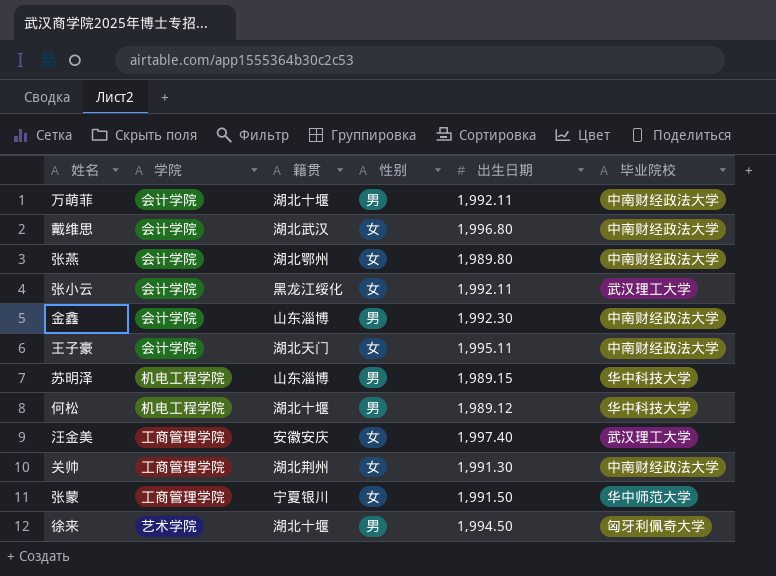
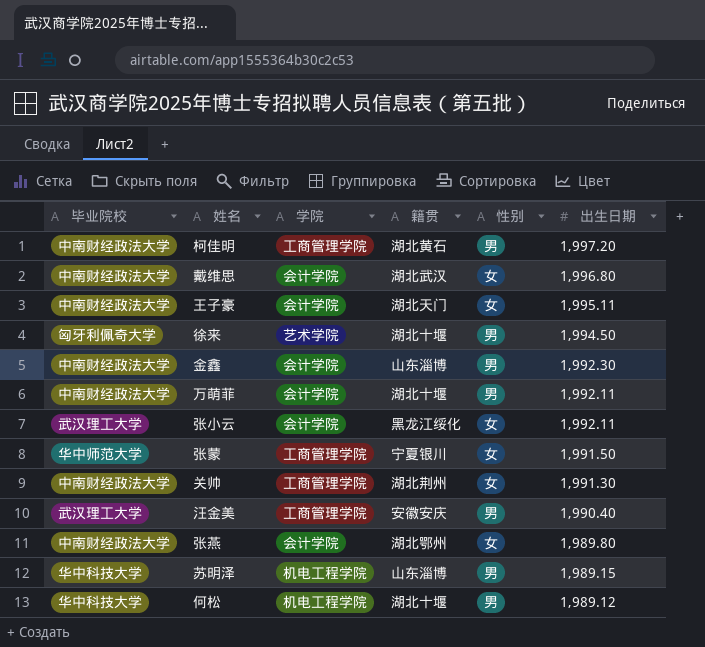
row order: none -> 出生日期 descending
column 毕业院校 | position: 6 -> 1
row 柯佳明: none -> 中南财经政法大学 | 工商管理学院 | 湖北黄石 | 男 | 1,997.20
汪金美 | 性别: 女 -> 男
汪金美 | 出生日期: 1,997.40 -> 1,990.40

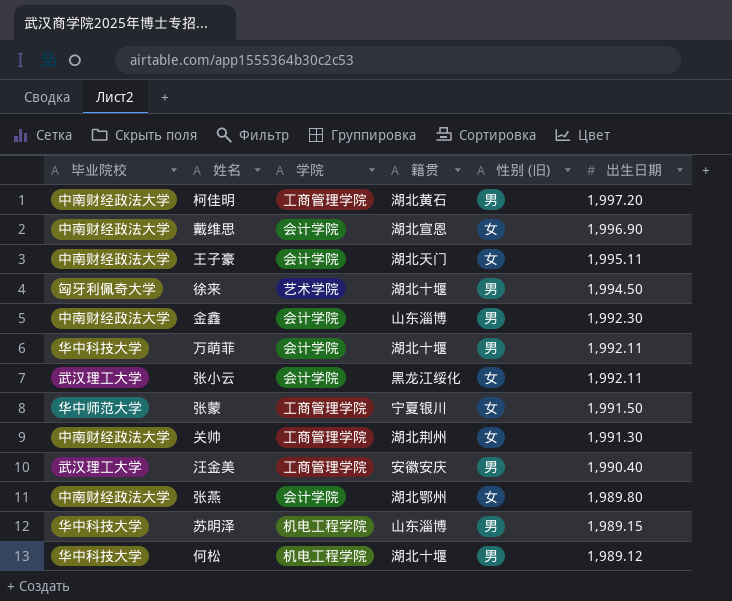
column name: 性别 -> 性别 (旧)
戴维思 | 籍贯: 湖北武汉 -> 湖北宣恩
戴维思 | 出生日期: 1,996.80 -> 1,996.90
万萌菲 | 毕业院校: 中南财经政法大学 -> 华中科技大学

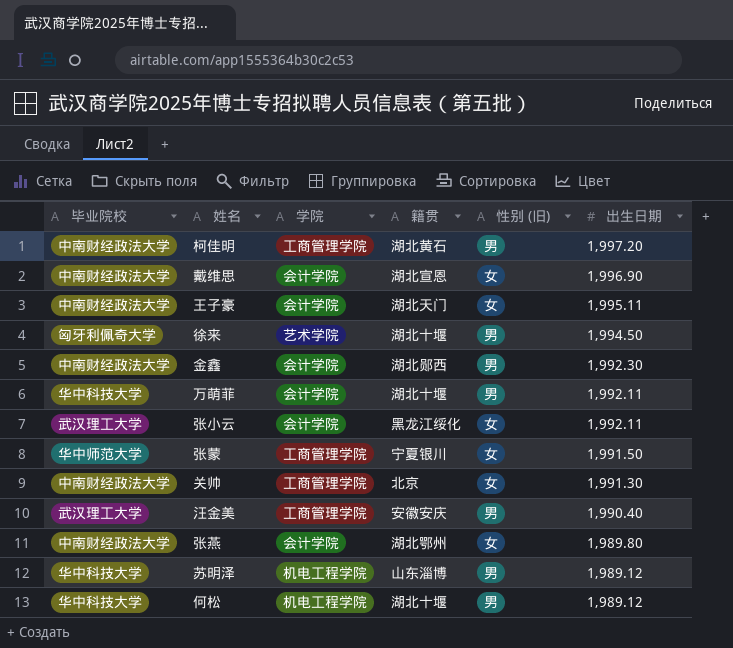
金鑫 | 籍贯: 山东淄博 -> 湖北郧西
关帅 | 籍贯: 湖北荆州 -> 北京
苏明泽 | 出生日期: 1,989.15 -> 1,989.12

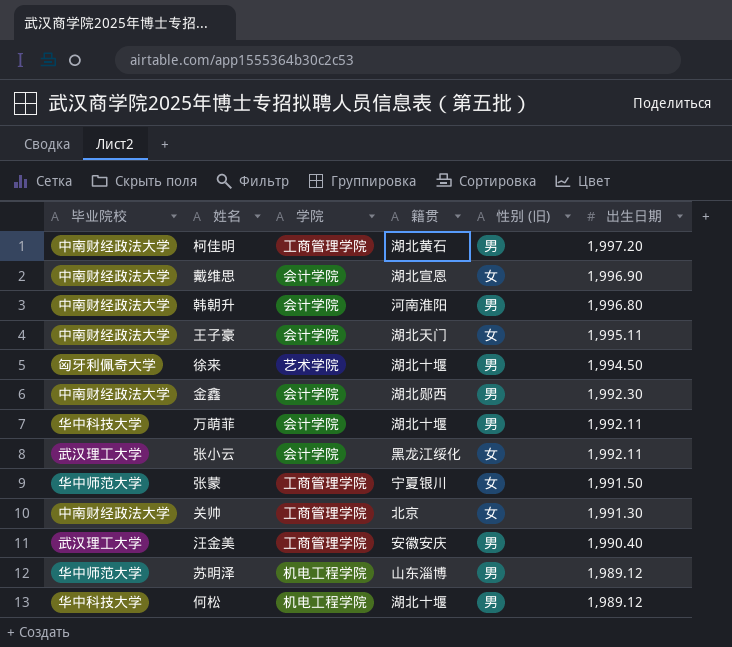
row 张燕: 中南财经政法大学 | 会计学院 | 湖北鄂州 | 女 | 1,989.80 -> none
row 韩朝升: none -> 中南财经政法大学 | 会计学院 | 河南淮阳 | 男 | 1,996.80
苏明泽 | 毕业院校: 华中科技大学 -> 华中师范大学

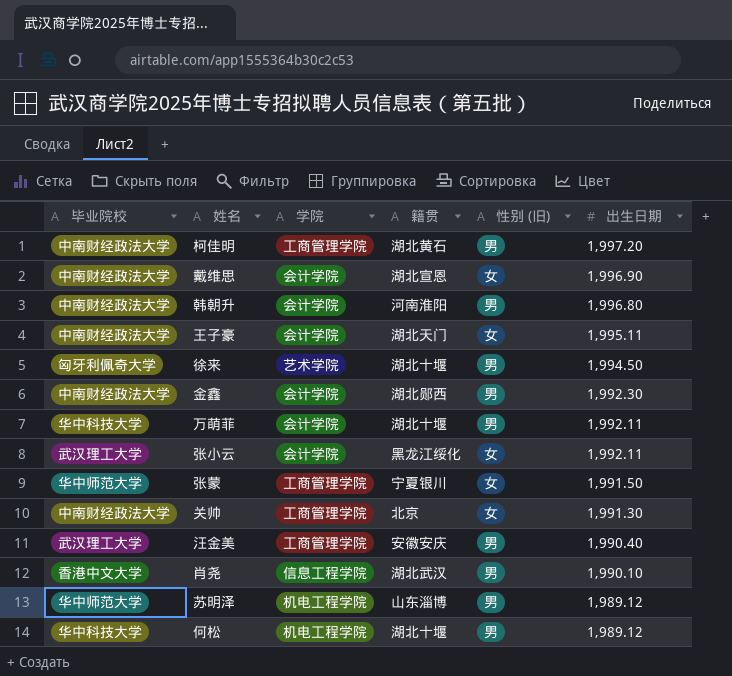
row 肖尧: none -> 香港中文大学 | 信息工程学院 | 湖北武汉 | 男 | 1,990.10

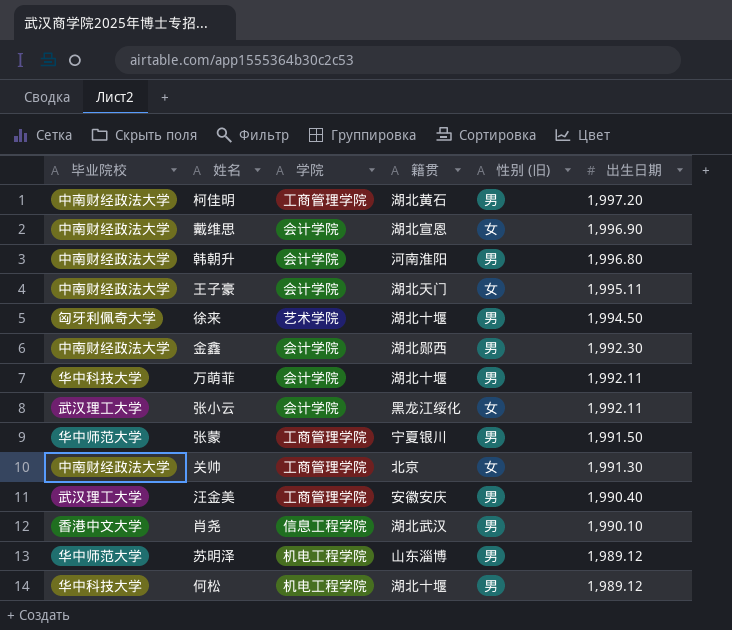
张蒙 | 性别 (旧): 女 -> 男

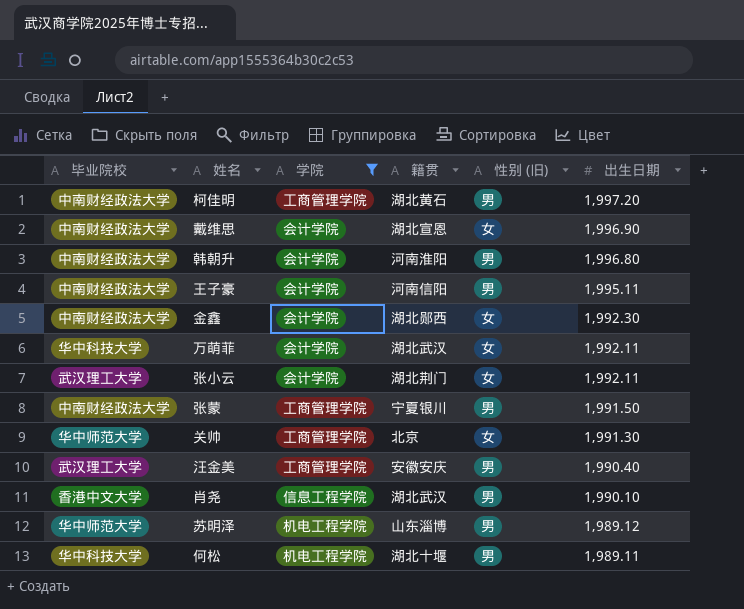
filter: none -> 学院 != 艺术学院
王子豪 | 籍贯: 湖北天门 -> 河南信阳
王子豪 | 性别 (旧): 女 -> 男
金鑫 | 性别 (旧): 男 -> 女
万萌菲 | 籍贯: 湖北十堰 -> 湖北武汉
万萌菲 | 性别 (旧): 男 -> 女
张小云 | 籍贯: 黑龙江绥化 -> 湖北荆门
张蒙 | 毕业院校: 华中师范大学 -> 中南财经政法大学
关帅 | 毕业院校: 中南财经政法大学 -> 华中师范大学
何松 | 出生日期: 1,989.12 -> 1,989.11

